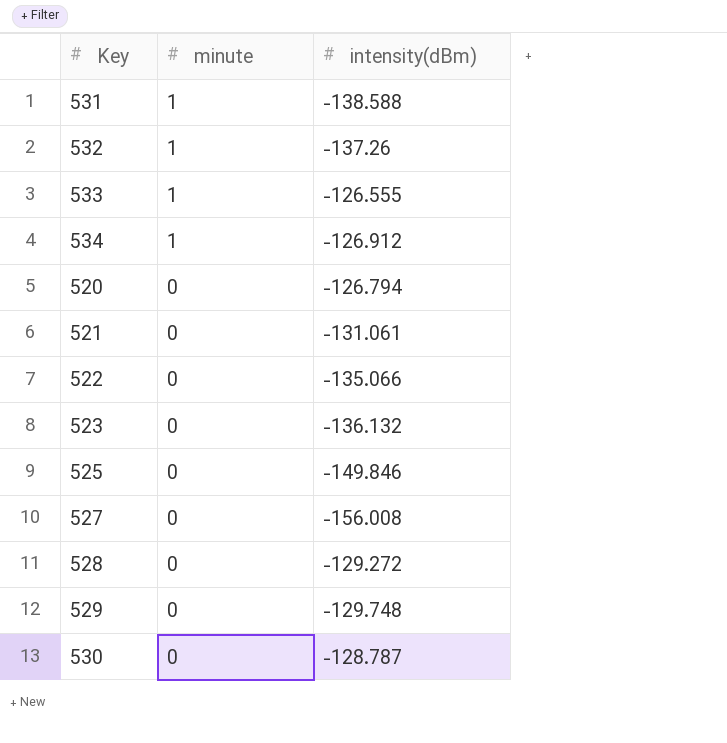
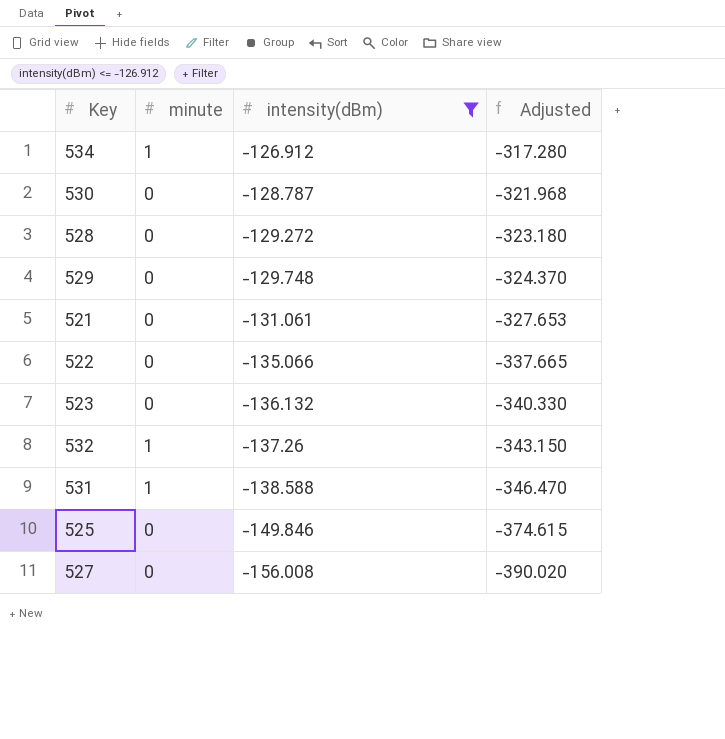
filter: none -> intensity(dBm) <= -126.912
row order: minute descending -> intensity(dBm) descending
column Adjusted | formula: none -> [intensity(dBm)] * 2.5

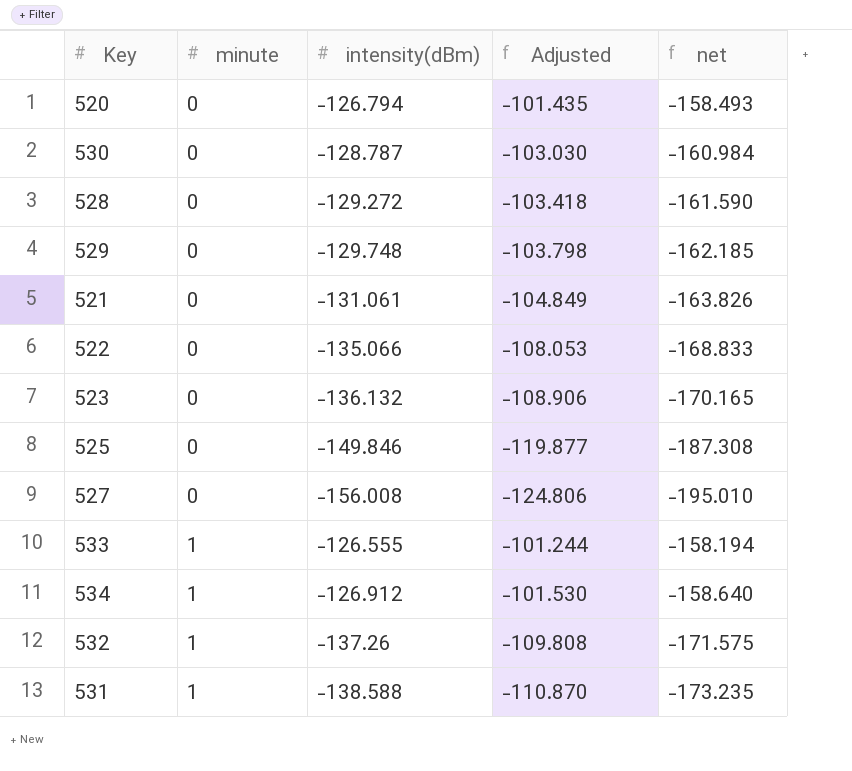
filter: intensity(dBm) <= -126.912 -> none
row order: intensity(dBm) descending -> minute ascending
column Adjusted | formula: [intensity(dBm)] * 2.5 -> [intensity(dBm)] * 0.8
column net | formula: none -> [intensity(dBm)] * 1.25

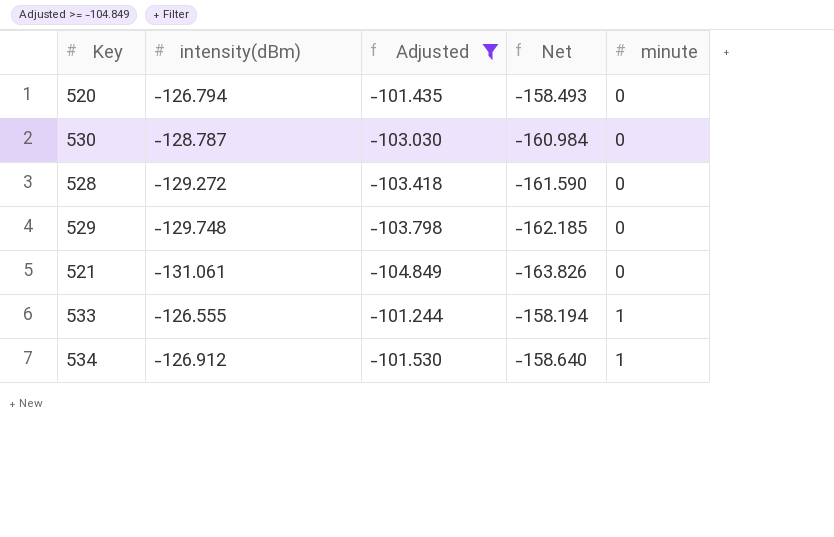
filter: none -> Adjusted >= -104.849
column name: net -> Net
column minute | position: 2 -> 5

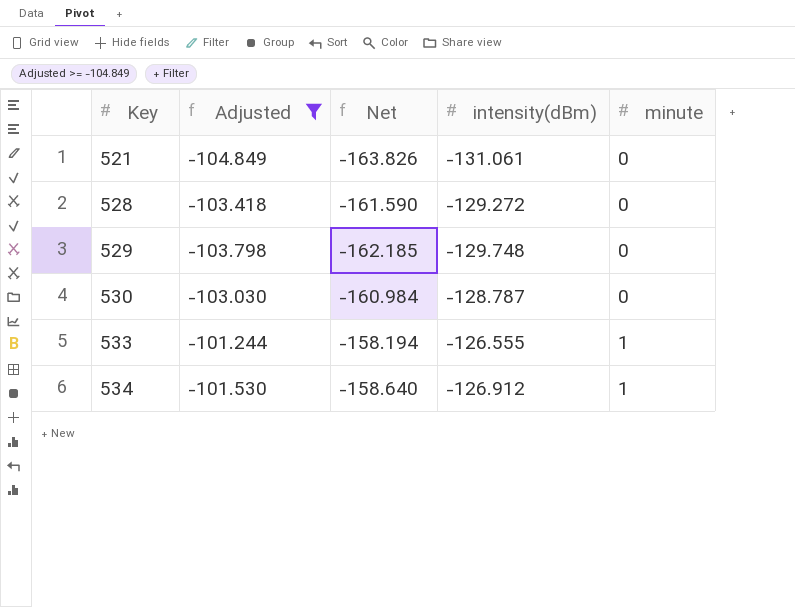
row order: minute ascending -> Key ascending
column intensity(dBm) | position: 2 -> 4
row 520: -126.794 | -101.435 | -158.493 | 0 -> none

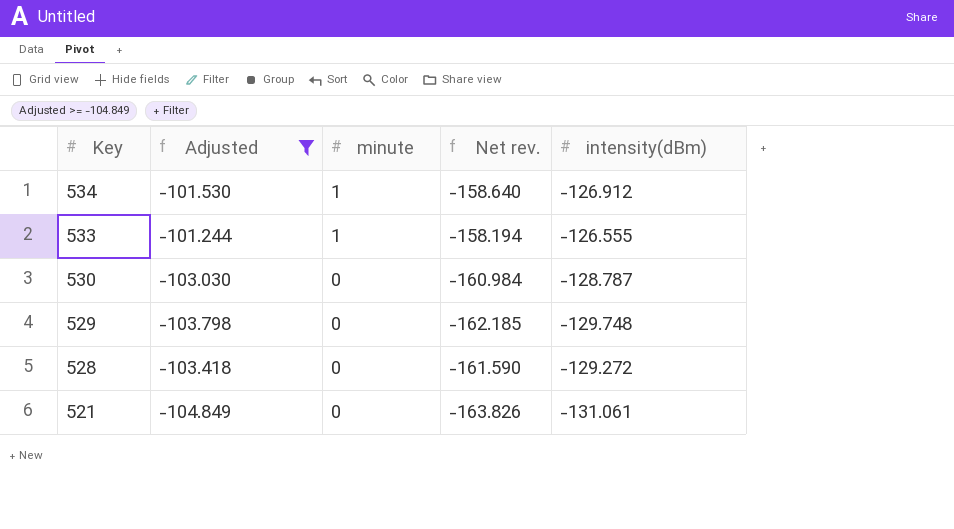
row order: Key ascending -> Key descending
column minute | position: 5 -> 3
column name: Net -> Net rev.

